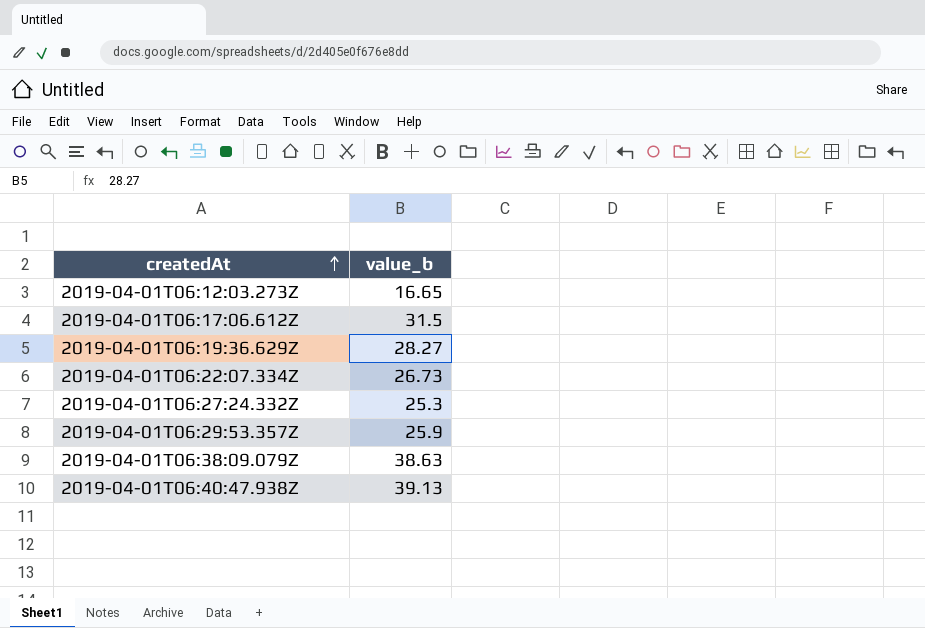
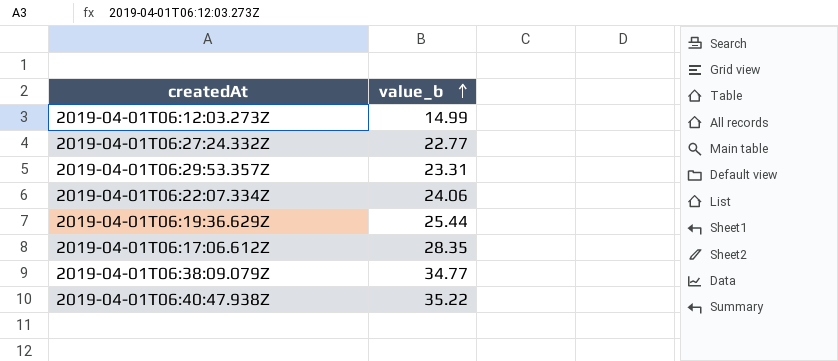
row order: createdAt ascending -> value_b ascending
2019-04-01T06:12:03.273Z | value_b: 16.65 -> 14.99
2019-04-01T06:27:24.332Z | value_b: 25.3 -> 22.77
2019-04-01T06:29:53.357Z | value_b: 25.9 -> 23.31
2019-04-01T06:22:07.334Z | value_b: 26.73 -> 24.06
2019-04-01T06:19:36.629Z | value_b: 28.27 -> 25.44
2019-04-01T06:17:06.612Z | value_b: 31.5 -> 28.35
2019-04-01T06:38:09.079Z | value_b: 38.63 -> 34.77
2019-04-01T06:40:47.938Z | value_b: 39.13 -> 35.22

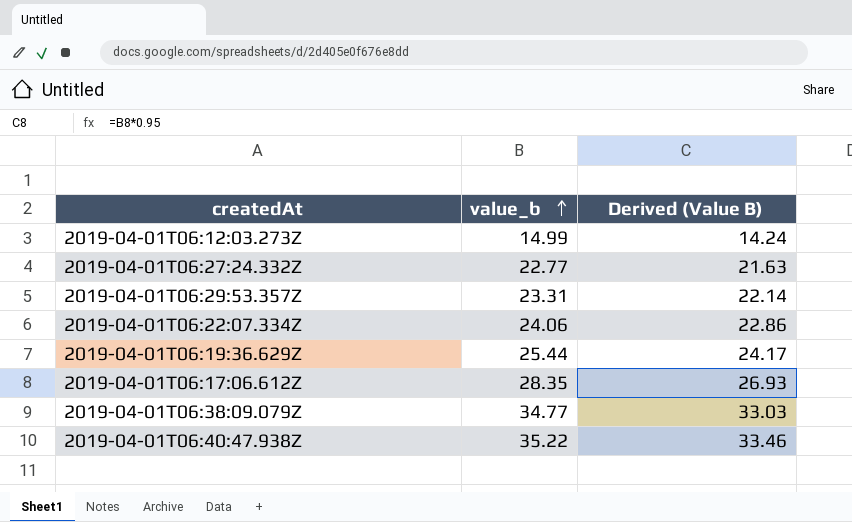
column Derived (Value B) | formula: none -> [value_b] * 0.95

